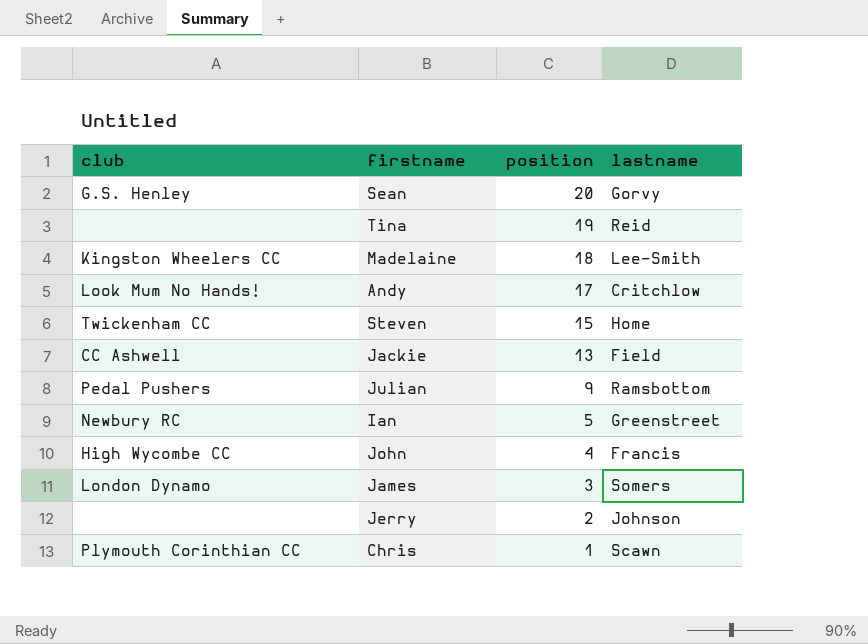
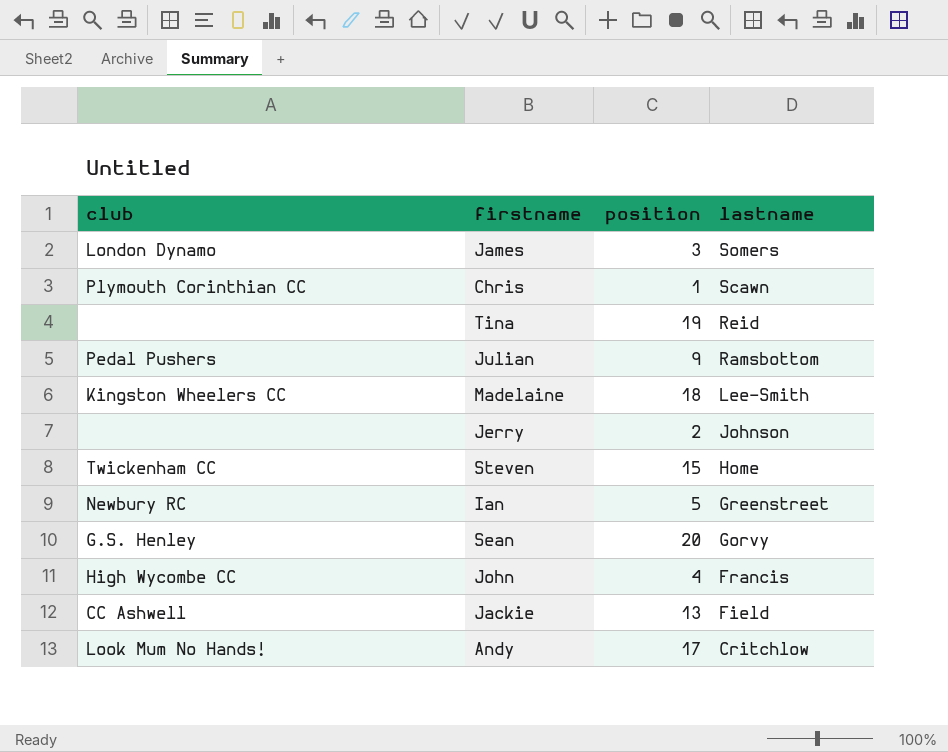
row order: position descending -> lastname descending

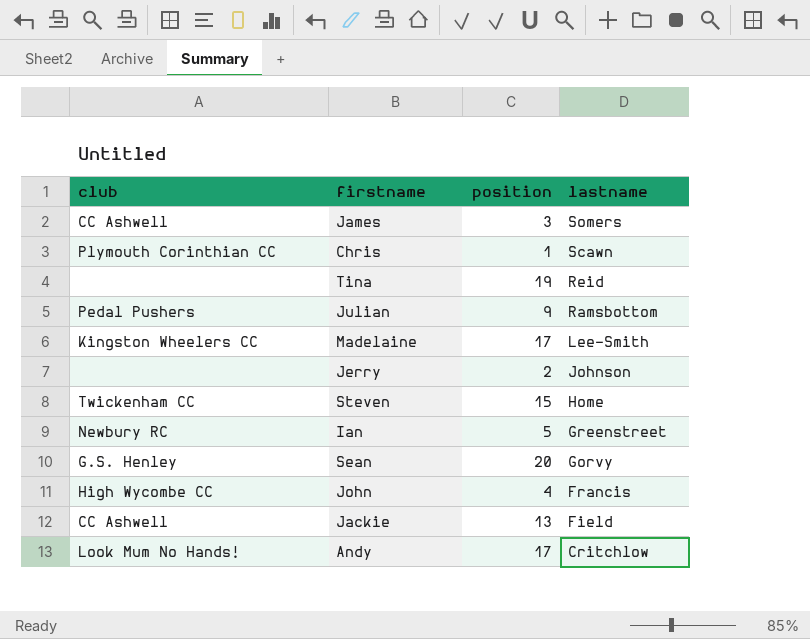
James | club: London Dynamo -> CC Ashwell
Madelaine | position: 18 -> 17

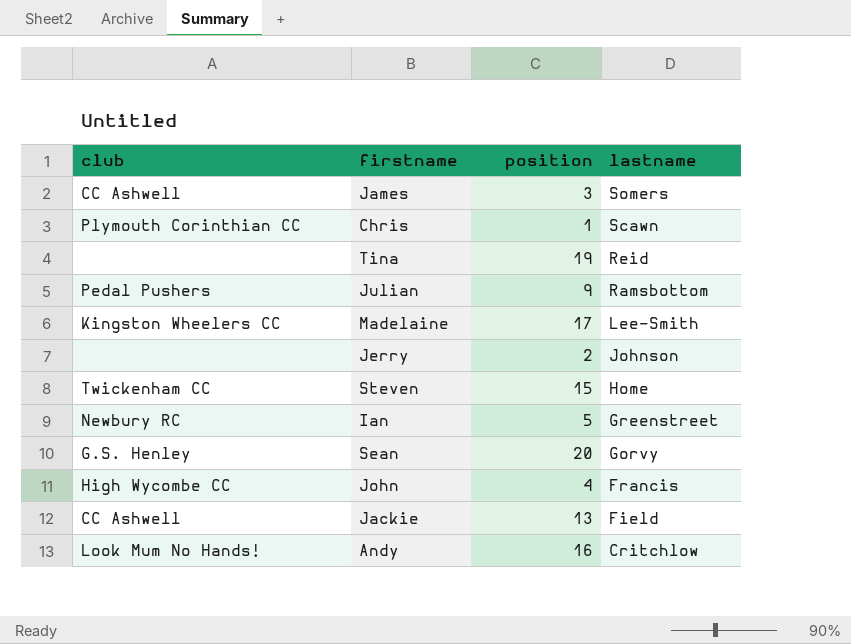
Andy | position: 17 -> 16

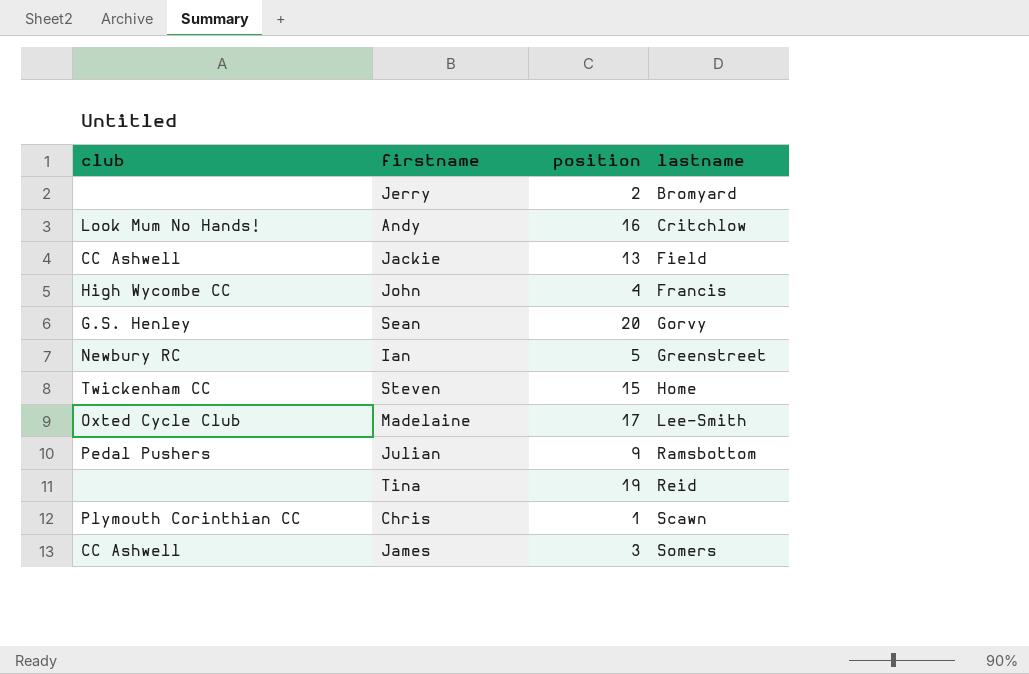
row order: lastname descending -> lastname ascending
Jerry | lastname: Johnson -> Bromyard
Madelaine | club: Kingston Wheelers CC -> Oxted Cycle Club

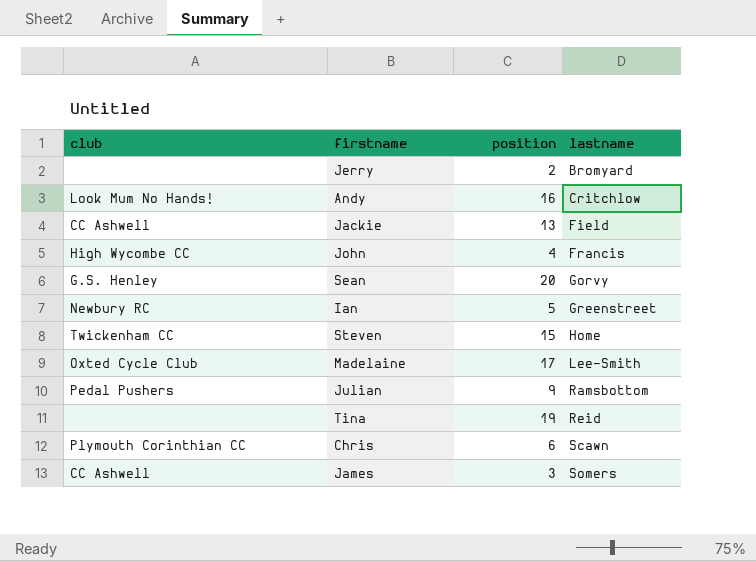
Chris | position: 1 -> 6

